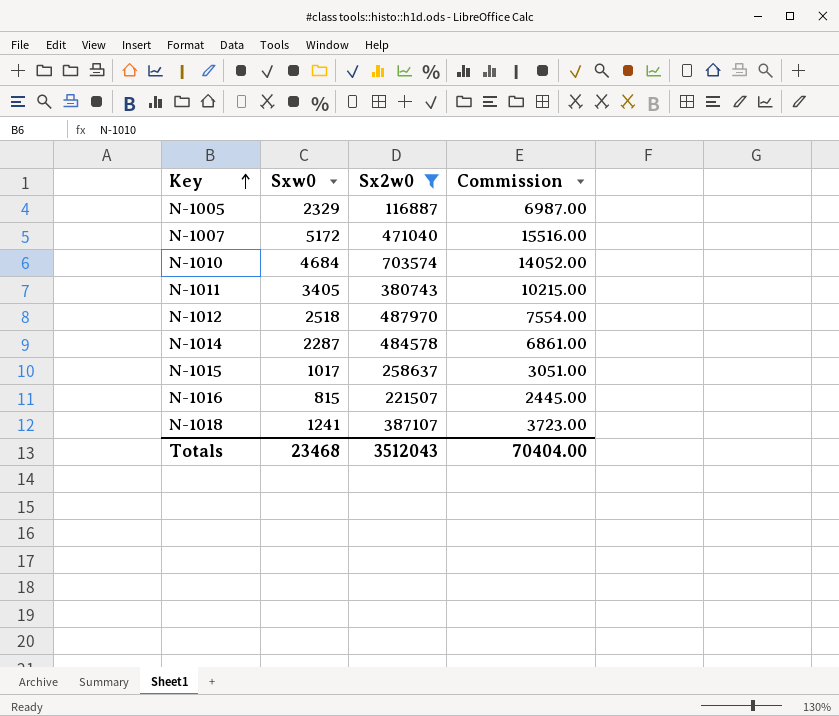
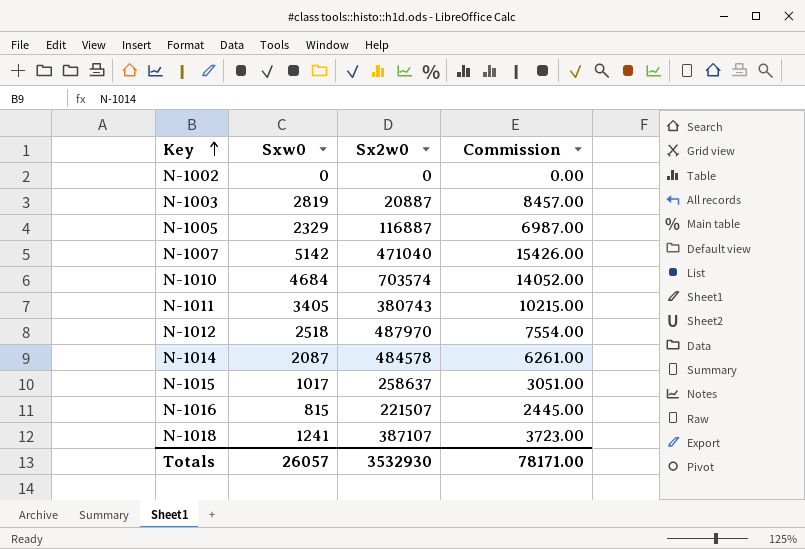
filter: Sx2w0 >= 116887 -> none
N-1007 | Sxw0: 5172 -> 5142
N-1007 | Commission: 15516.00 -> 15426.00
N-1014 | Sxw0: 2287 -> 2087
N-1014 | Commission: 6861.00 -> 6261.00
Totals | Sxw0: 23468 -> 26057
Totals | Sx2w0: 3512043 -> 3532930
Totals | Commission: 70404.00 -> 78171.00

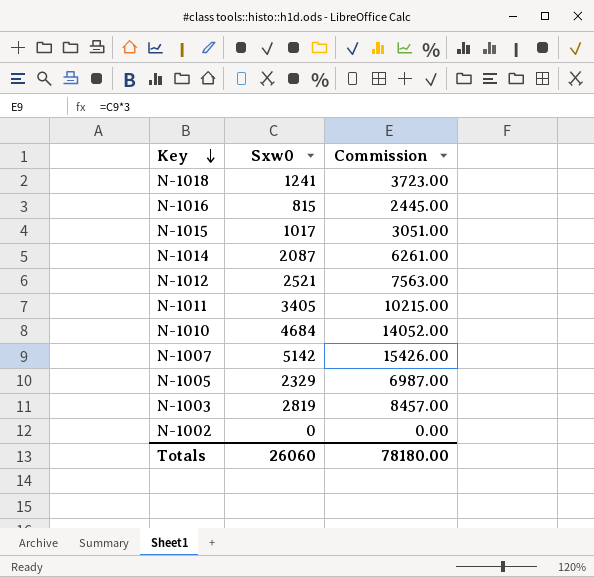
row order: Key ascending -> Key descending
column Sx2w0 | position: 3 -> none
N-1012 | Sxw0: 2518 -> 2521
N-1012 | Commission: 7554.00 -> 7563.00
Totals | Sxw0: 26057 -> 26060
Totals | Commission: 78171.00 -> 78180.00

